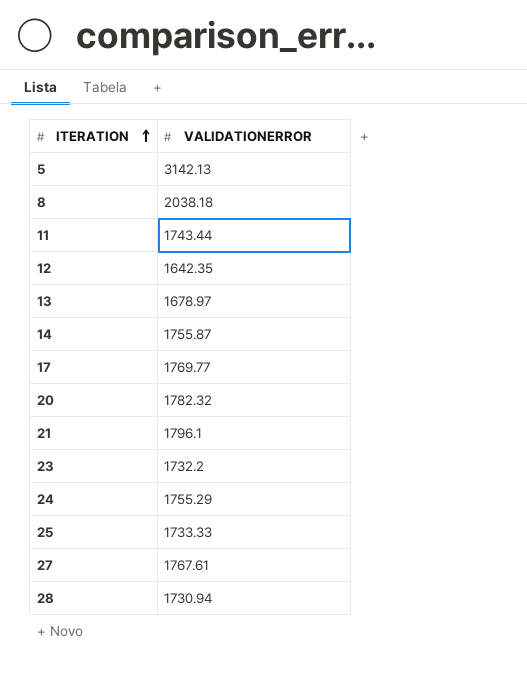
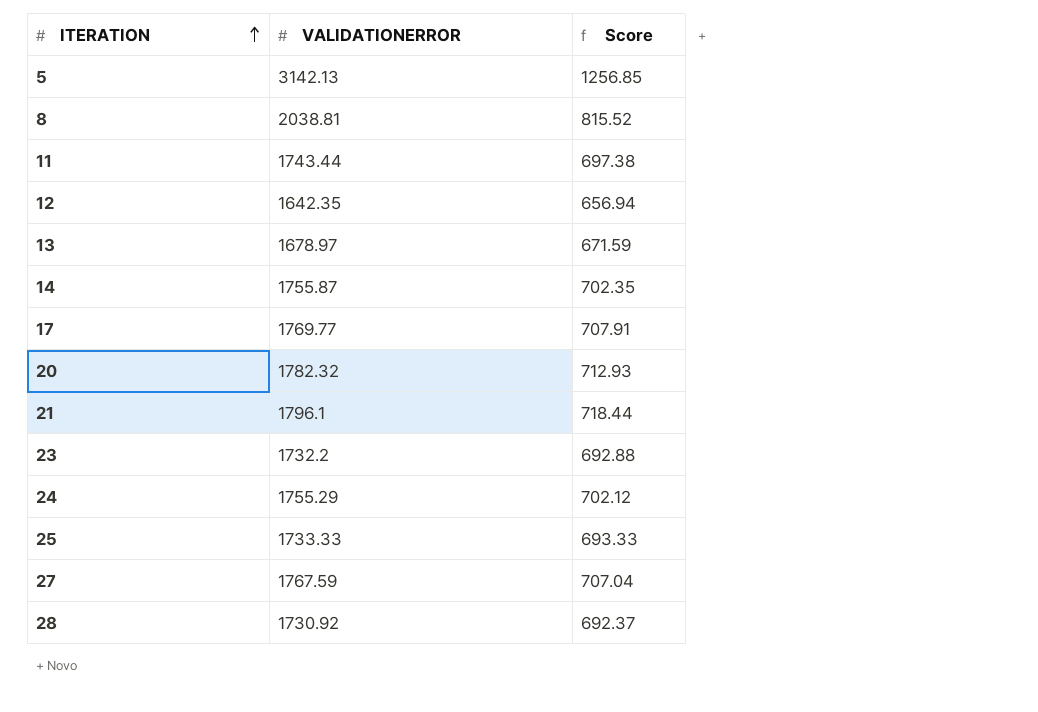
column Score | formula: none -> [VALIDATIONERROR] * 0.4
8 | VALIDATIONERROR: 2038.18 -> 2038.81
27 | VALIDATIONERROR: 1767.61 -> 1767.59
28 | VALIDATIONERROR: 1730.94 -> 1730.92

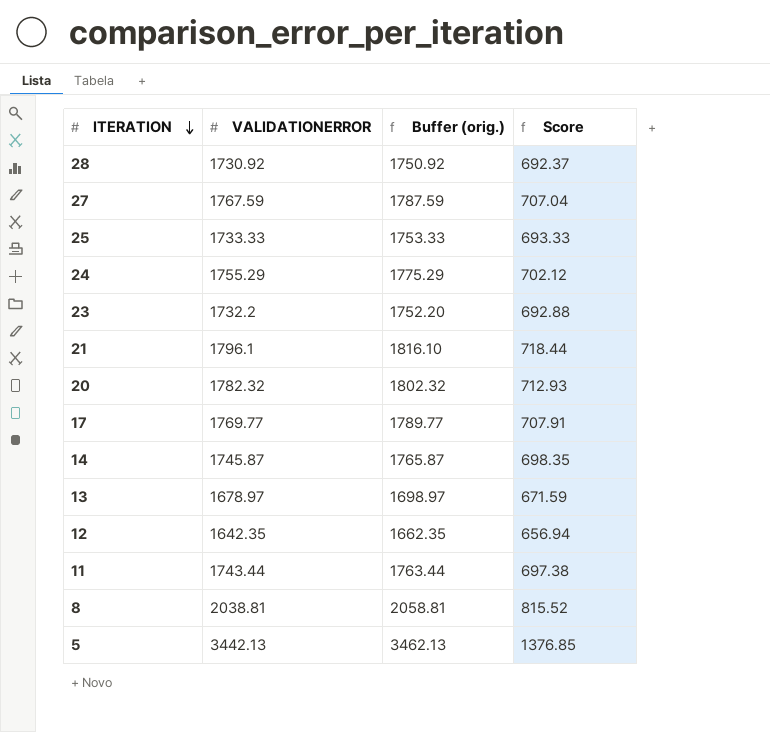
row order: ITERATION ascending -> ITERATION descending
column Buffer (orig.) | formula: none -> [VALIDATIONERROR] + 20
14 | VALIDATIONERROR: 1755.87 -> 1745.87
14 | Score: 702.35 -> 698.35
5 | VALIDATIONERROR: 3142.13 -> 3442.13
5 | Score: 1256.85 -> 1376.85

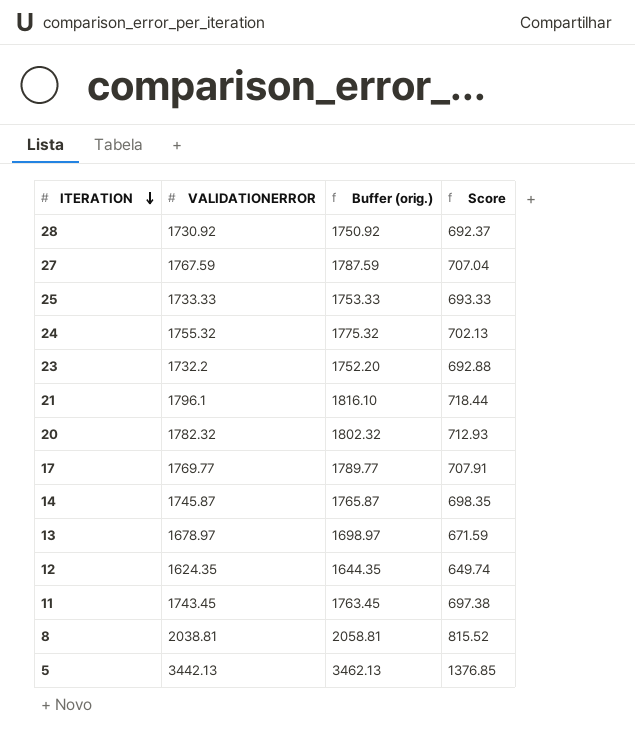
24 | VALIDATIONERROR: 1755.29 -> 1755.32
24 | Buffer (orig.): 1775.29 -> 1775.32
24 | Score: 702.12 -> 702.13
12 | VALIDATIONERROR: 1642.35 -> 1624.35
12 | Buffer (orig.): 1662.35 -> 1644.35
12 | Score: 656.94 -> 649.74
11 | VALIDATIONERROR: 1743.44 -> 1743.45
11 | Buffer (orig.): 1763.44 -> 1763.45

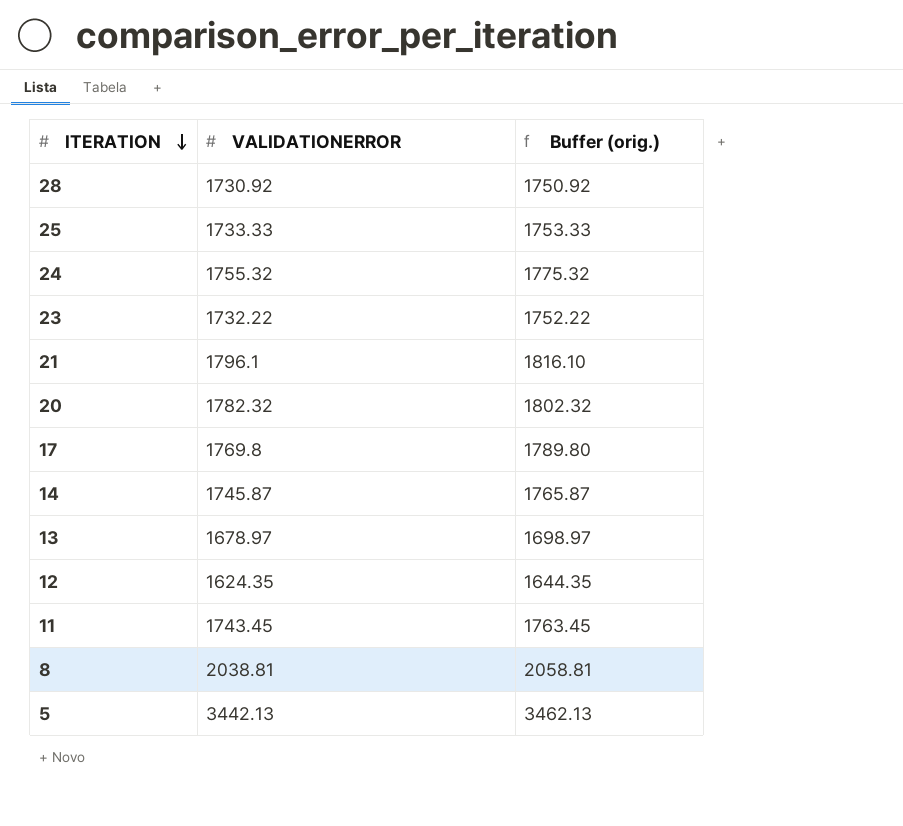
column Score | formula: [VALIDATIONERROR] * 0.4 -> none
row 27: 1767.59 | 1787.59 | 707.04 -> none
23 | VALIDATIONERROR: 1732.2 -> 1732.22
23 | Buffer (orig.): 1752.20 -> 1752.22
17 | VALIDATIONERROR: 1769.77 -> 1769.8
17 | Buffer (orig.): 1789.77 -> 1789.80

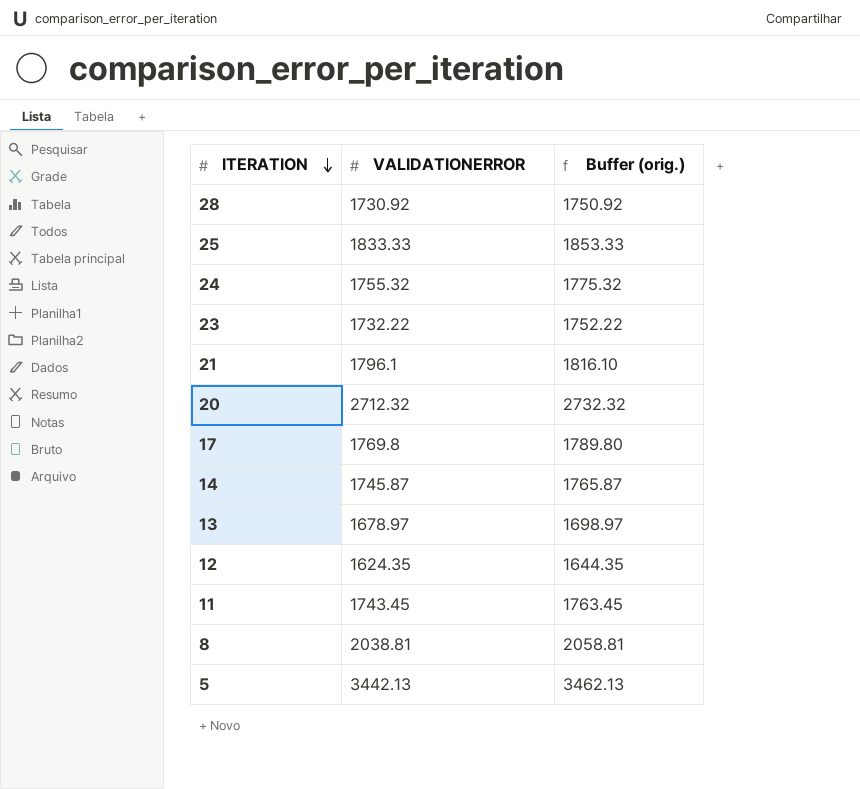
25 | VALIDATIONERROR: 1733.33 -> 1833.33
25 | Buffer (orig.): 1753.33 -> 1853.33
20 | VALIDATIONERROR: 1782.32 -> 2712.32
20 | Buffer (orig.): 1802.32 -> 2732.32

